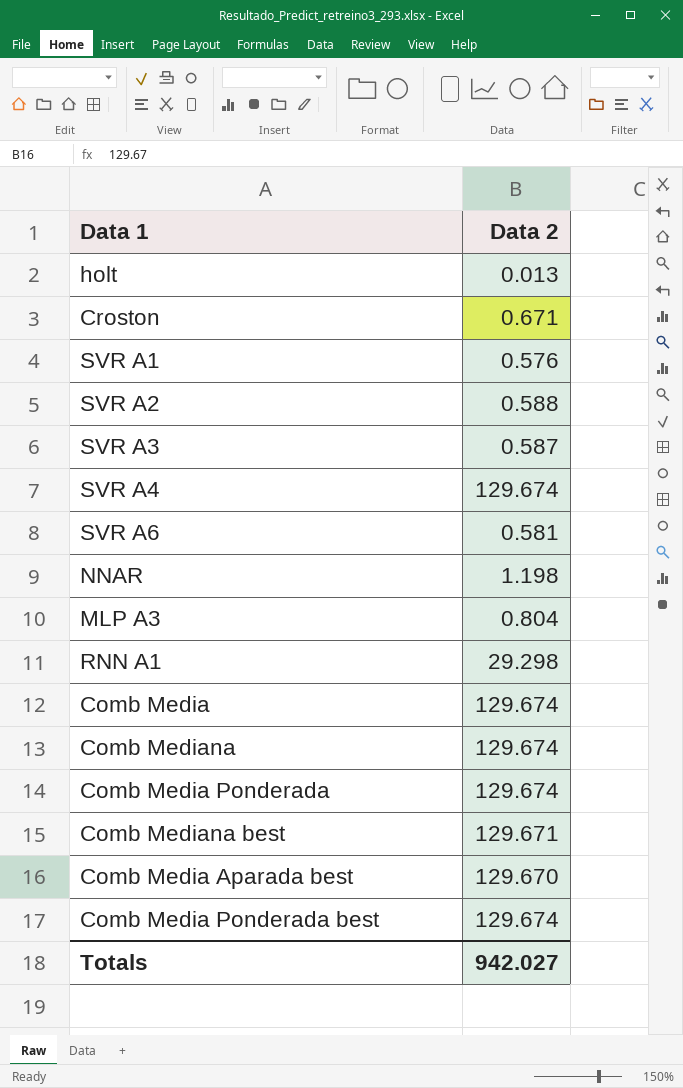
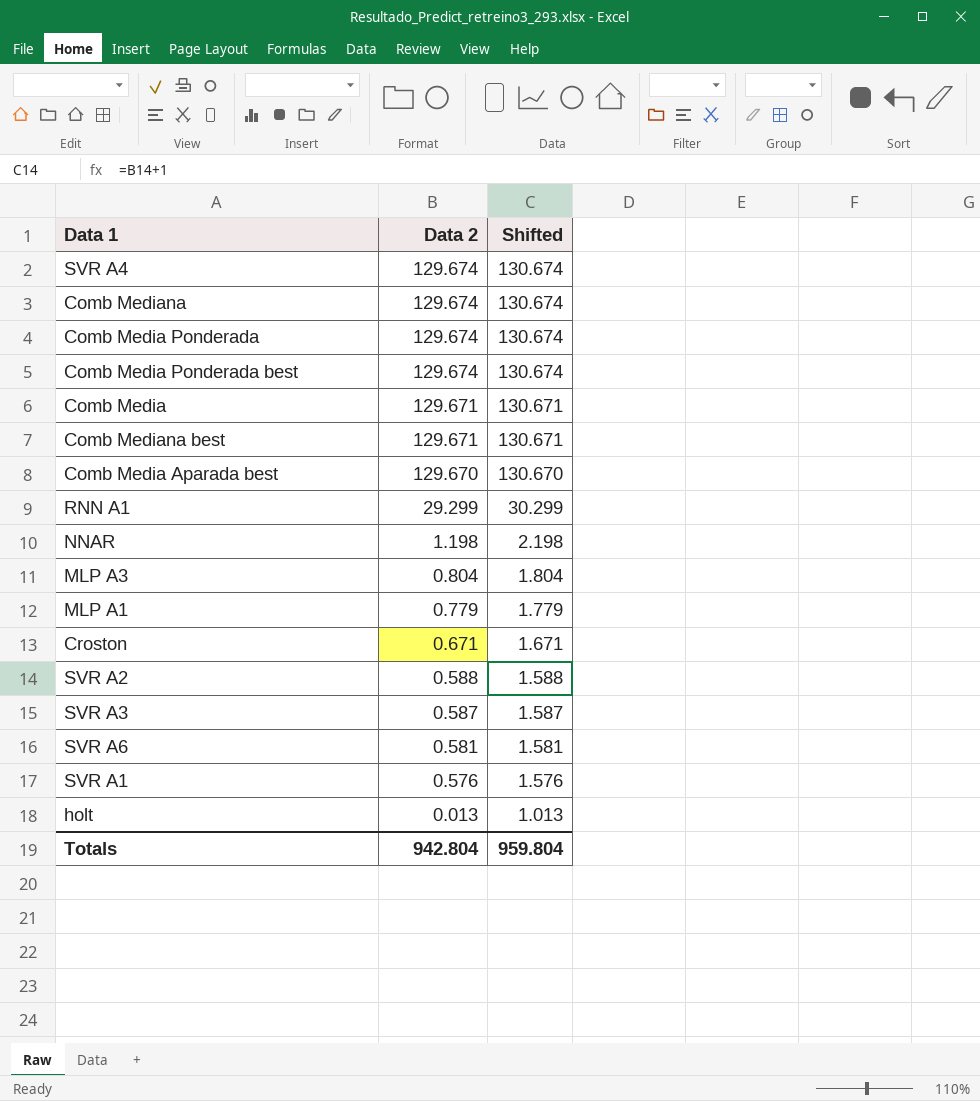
row order: none -> Data 2 descending
column Shifted | formula: none -> [Data 2] + 1
Comb Media | Data 2: 129.674 -> 129.671
RNN A1 | Data 2: 29.298 -> 29.299
row MLP A1: none -> 0.779 | 1.779
Totals | Data 2: 942.027 -> 942.804

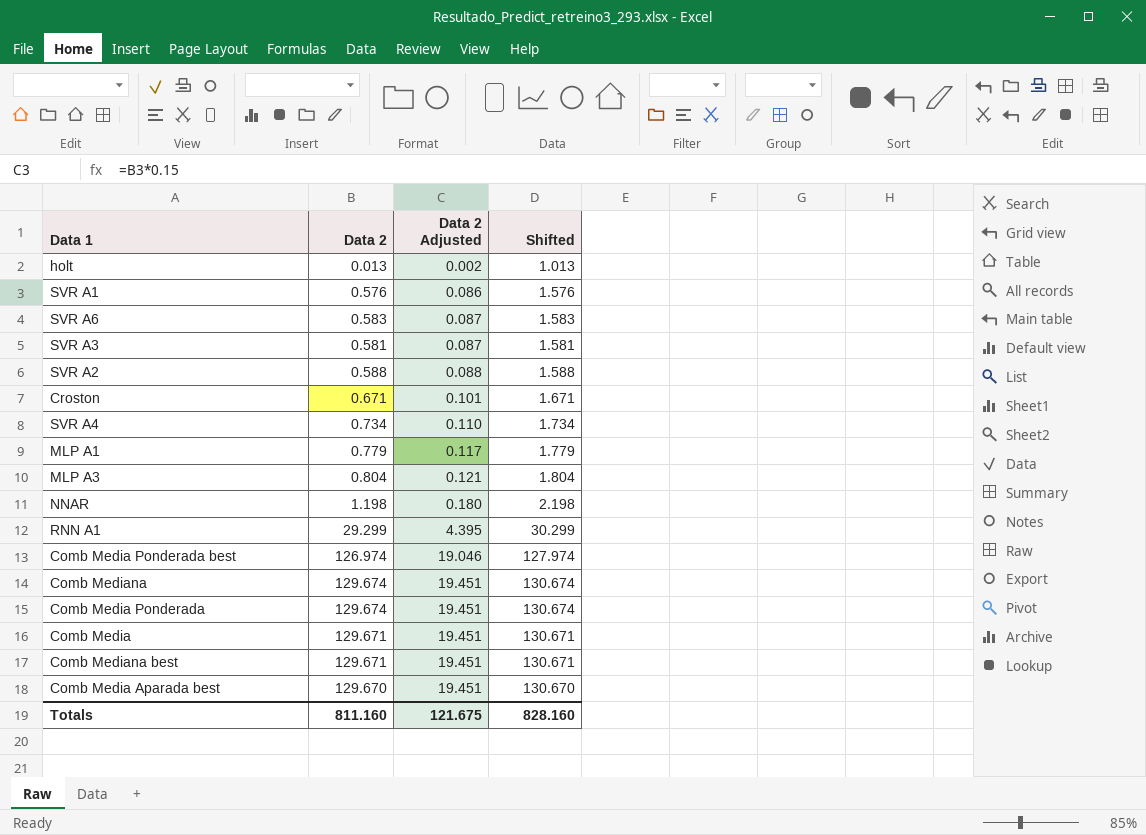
row order: Data 2 descending -> Data 2 Adjusted ascending
column Data 2 Adjusted | formula: none -> [Data 2] * 0.15
SVR A6 | Data 2: 0.581 -> 0.583
SVR A6 | Shifted: 1.581 -> 1.583
SVR A3 | Data 2: 0.587 -> 0.581
SVR A3 | Shifted: 1.587 -> 1.581
SVR A4 | Data 2: 129.674 -> 0.734
SVR A4 | Shifted: 130.674 -> 1.734
Comb Media Ponderada best | Data 2: 129.674 -> 126.974
Comb Media Ponderada best | Shifted: 130.674 -> 127.974
Totals | Data 2: 942.804 -> 811.160
Totals | Shifted: 959.804 -> 828.160

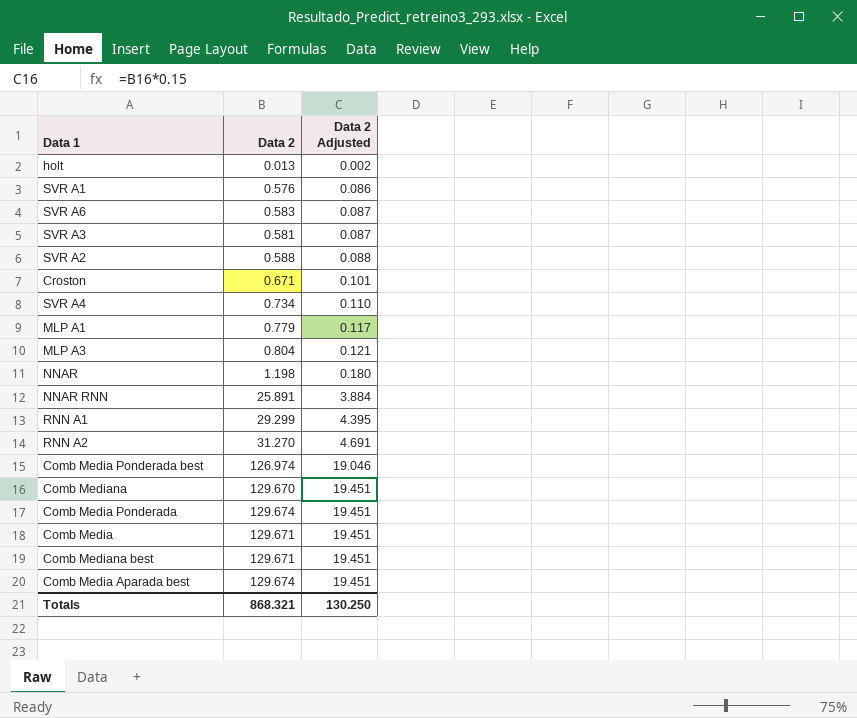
column Shifted | formula: [Data 2] + 1 -> none
row NNAR RNN: none -> 25.891 | 3.884
row RNN A2: none -> 31.270 | 4.691
Comb Mediana | Data 2: 129.674 -> 129.670
Comb Media Aparada best | Data 2: 129.670 -> 129.674
Totals | Data 2: 811.160 -> 868.321
Totals | Data 2 Adjusted: 121.675 -> 130.250

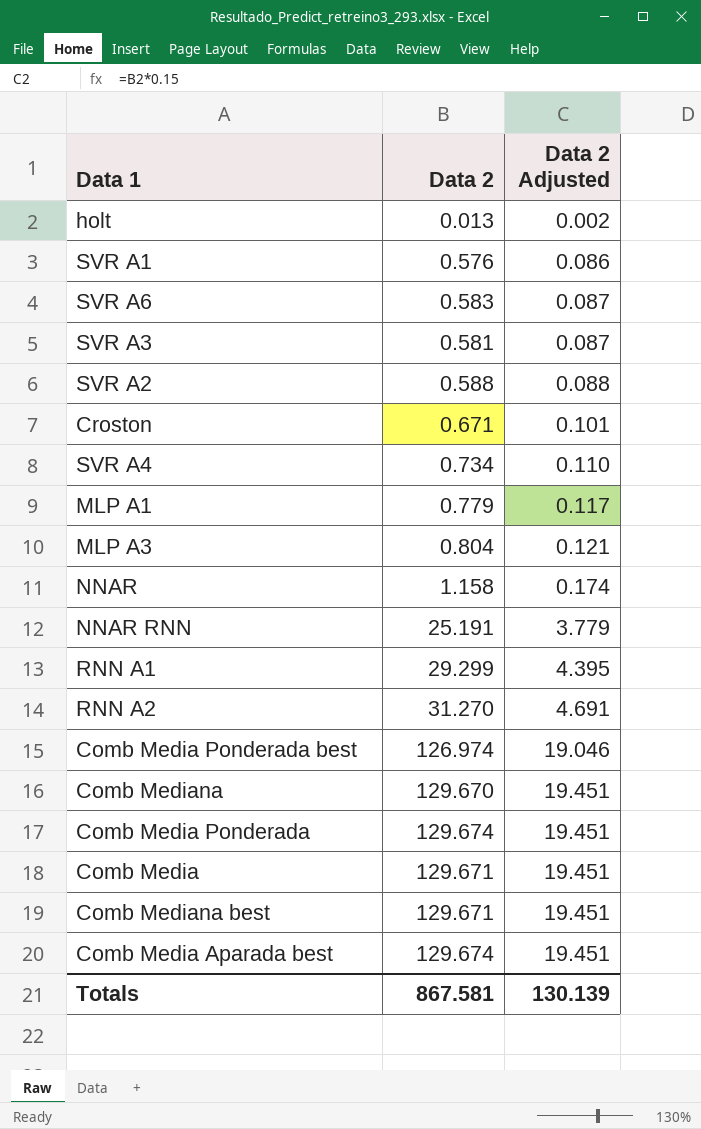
NNAR | Data 2: 1.198 -> 1.158
NNAR | Data 2 Adjusted: 0.180 -> 0.174
NNAR RNN | Data 2: 25.891 -> 25.191
NNAR RNN | Data 2 Adjusted: 3.884 -> 3.779
Totals | Data 2: 868.321 -> 867.581
Totals | Data 2 Adjusted: 130.250 -> 130.139

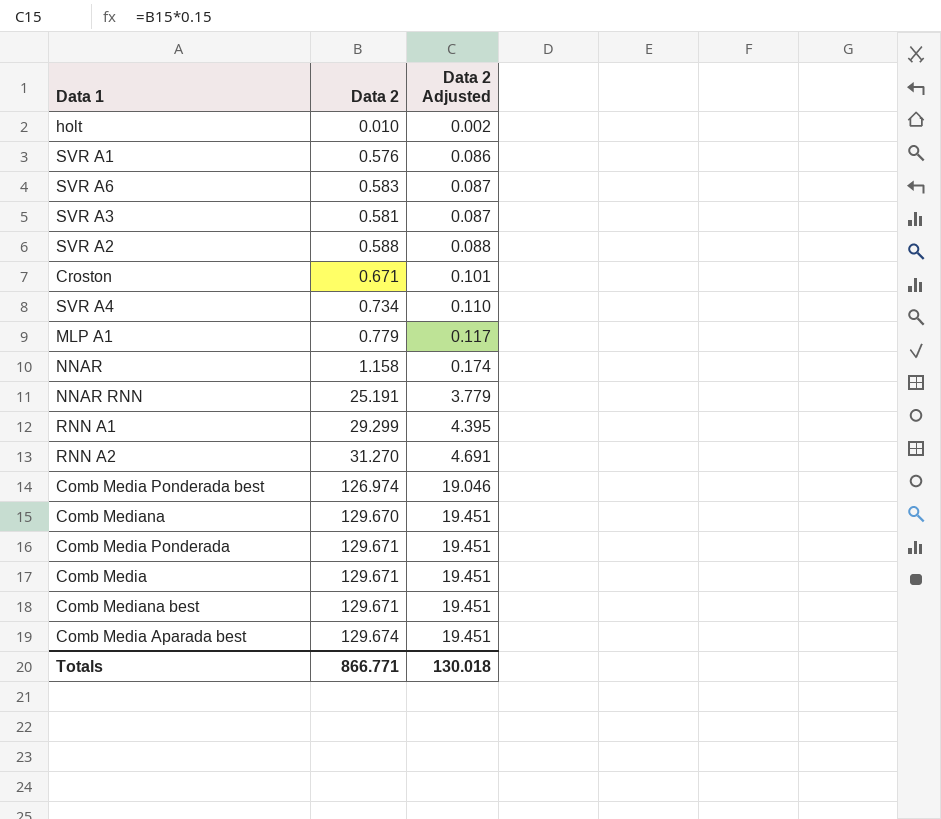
row MLP A3: 0.804 | 0.121 -> none
holt | Data 2: 0.013 -> 0.010
Comb Media Ponderada | Data 2: 129.674 -> 129.671
Totals | Data 2: 867.581 -> 866.771
Totals | Data 2 Adjusted: 130.139 -> 130.018

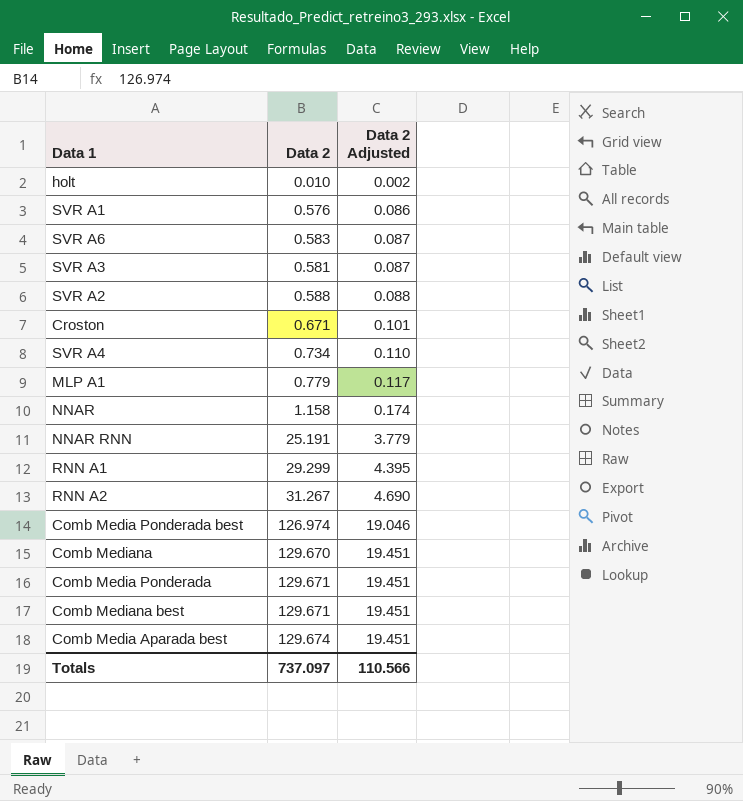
row Comb Media: 129.671 | 19.451 -> none
RNN A2 | Data 2: 31.270 -> 31.267
RNN A2 | Data 2 Adjusted: 4.691 -> 4.690
Totals | Data 2: 866.771 -> 737.097
Totals | Data 2 Adjusted: 130.018 -> 110.566

